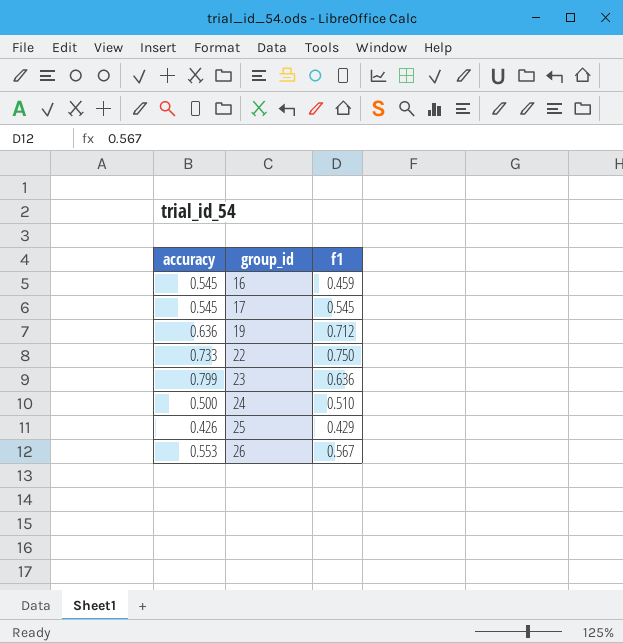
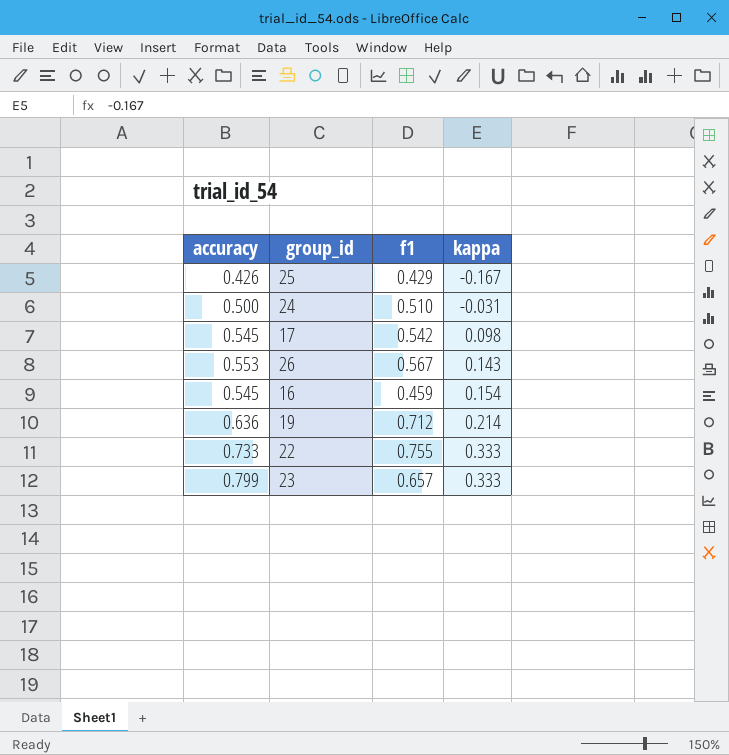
row order: group_id ascending -> kappa ascending
column kappa | position: none -> 4
17 | f1: 0.545 -> 0.542
22 | f1: 0.750 -> 0.755
23 | f1: 0.636 -> 0.657

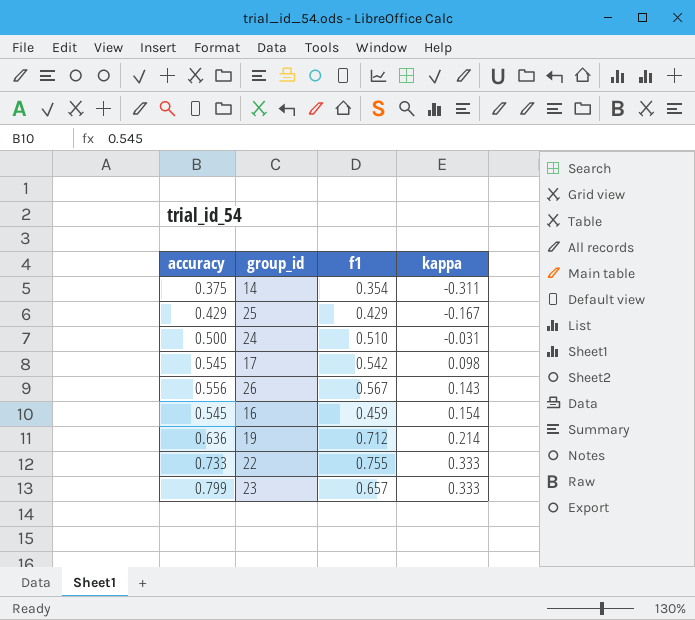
row 14: none -> 0.375 | 0.354 | -0.311
25 | accuracy: 0.426 -> 0.429
26 | accuracy: 0.553 -> 0.556

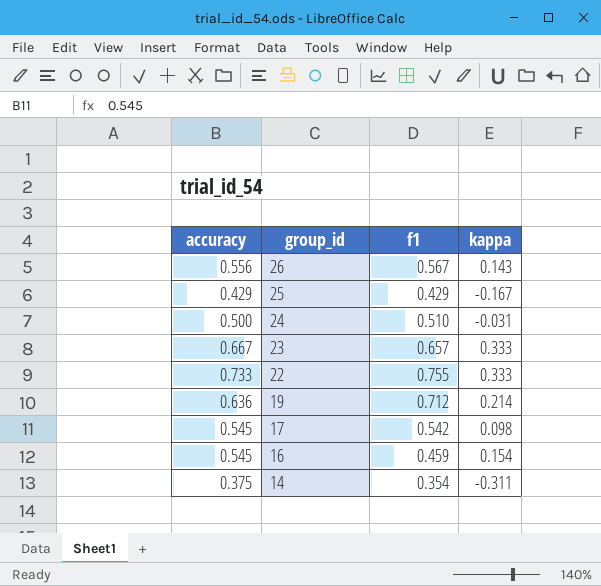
row order: kappa ascending -> group_id descending
23 | accuracy: 0.799 -> 0.667

